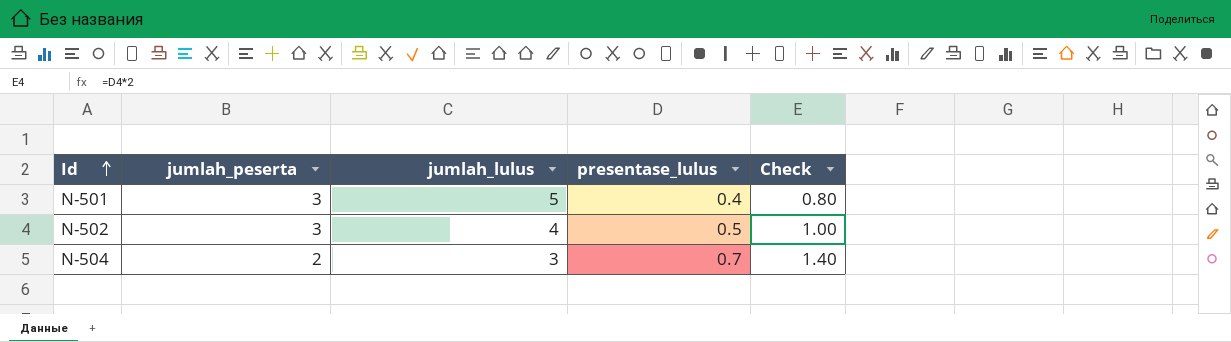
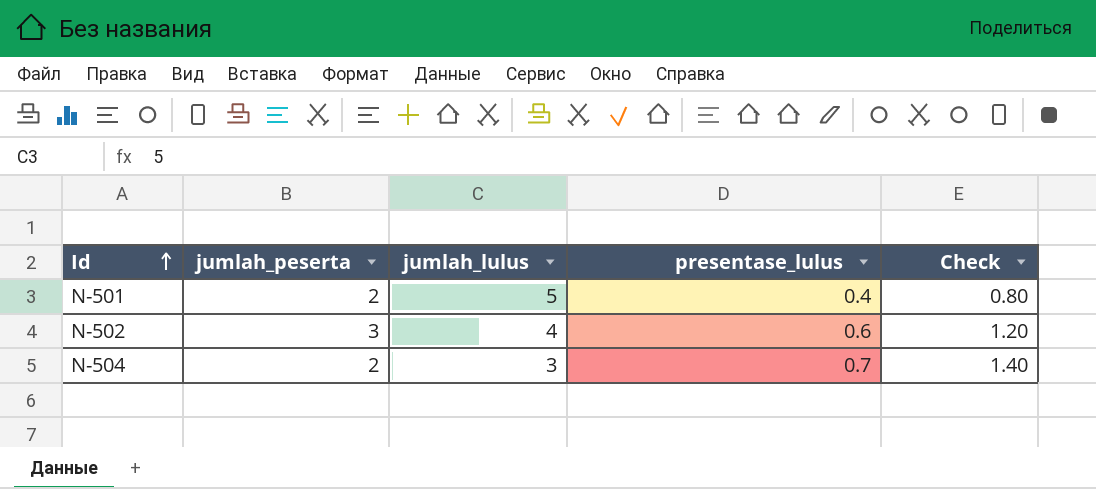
N-501 | jumlah_peserta: 3 -> 2
N-502 | presentase_lulus: 0.5 -> 0.6
N-502 | Check: 1.00 -> 1.20

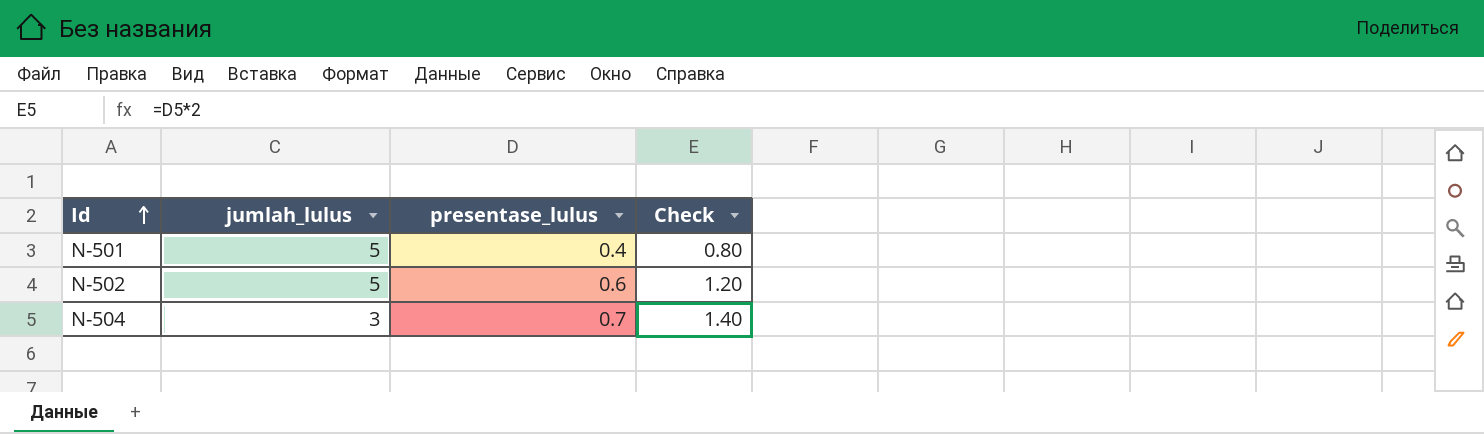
column jumlah_peserta | position: 2 -> none
N-502 | jumlah_lulus: 4 -> 5

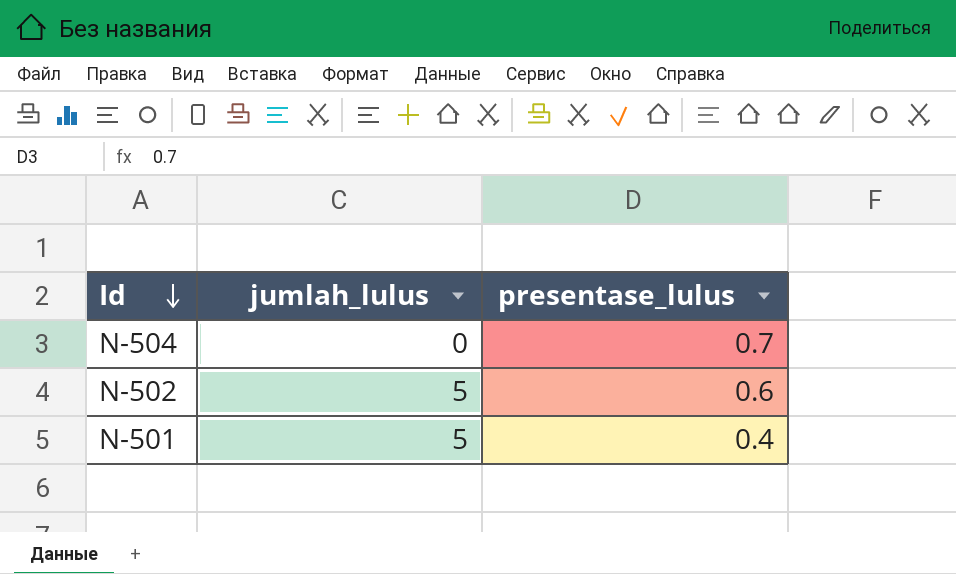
row order: Id ascending -> Id descending
column Check | formula: [presentase_lulus] * 2 -> none
N-504 | jumlah_lulus: 3 -> 0

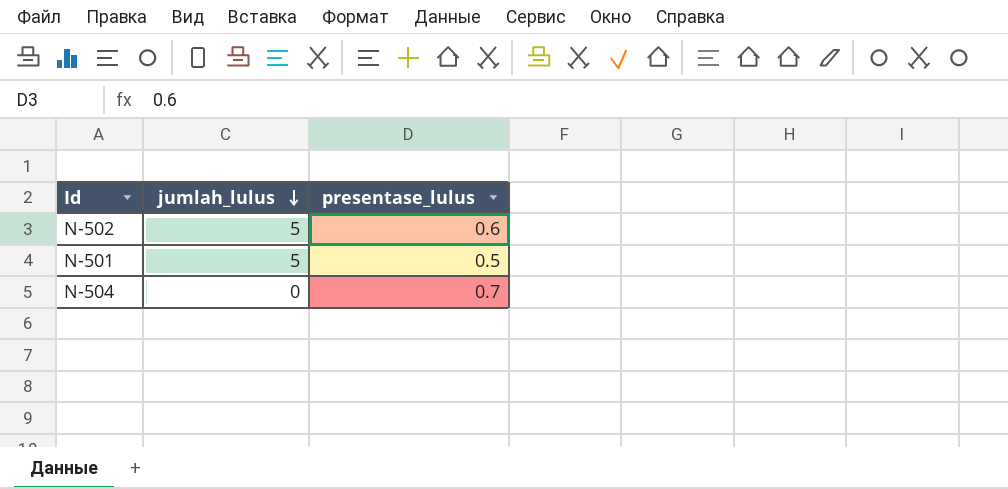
row order: Id descending -> jumlah_lulus descending
N-501 | presentase_lulus: 0.4 -> 0.5

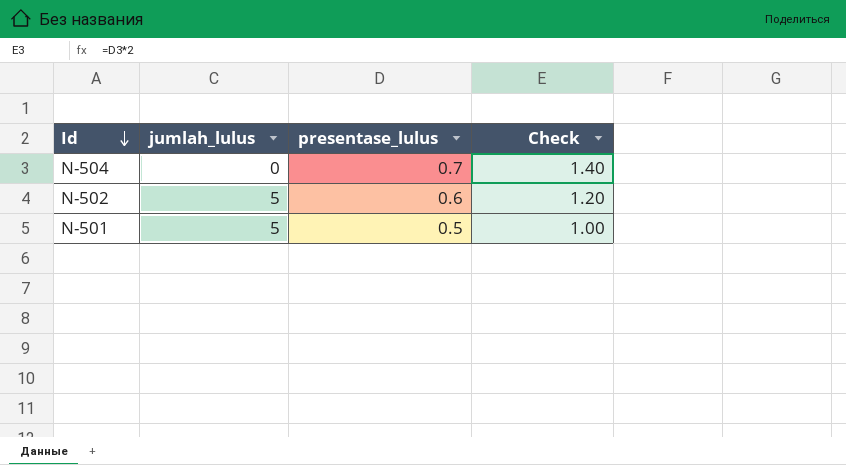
row order: jumlah_lulus descending -> Id descending
column Check | formula: none -> [presentase_lulus] * 2

